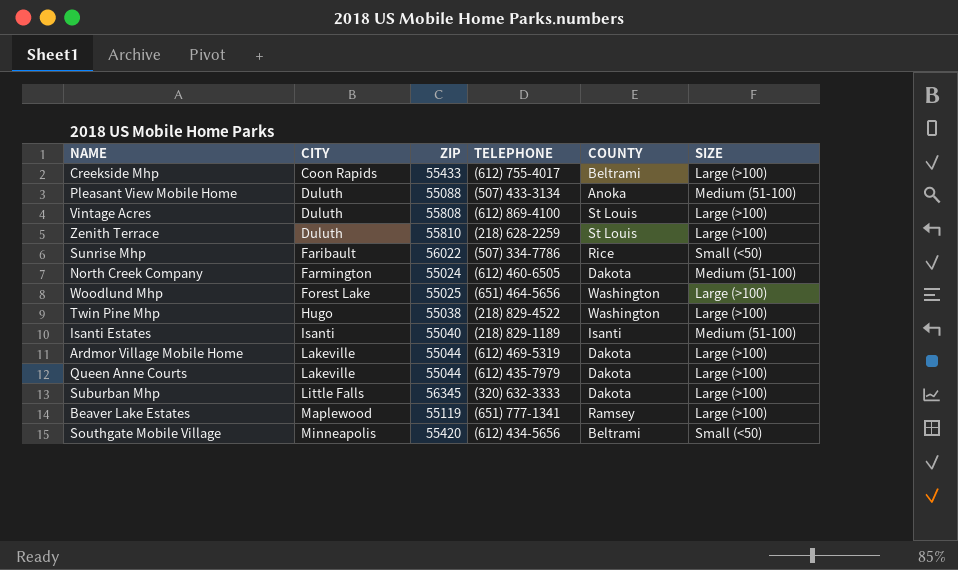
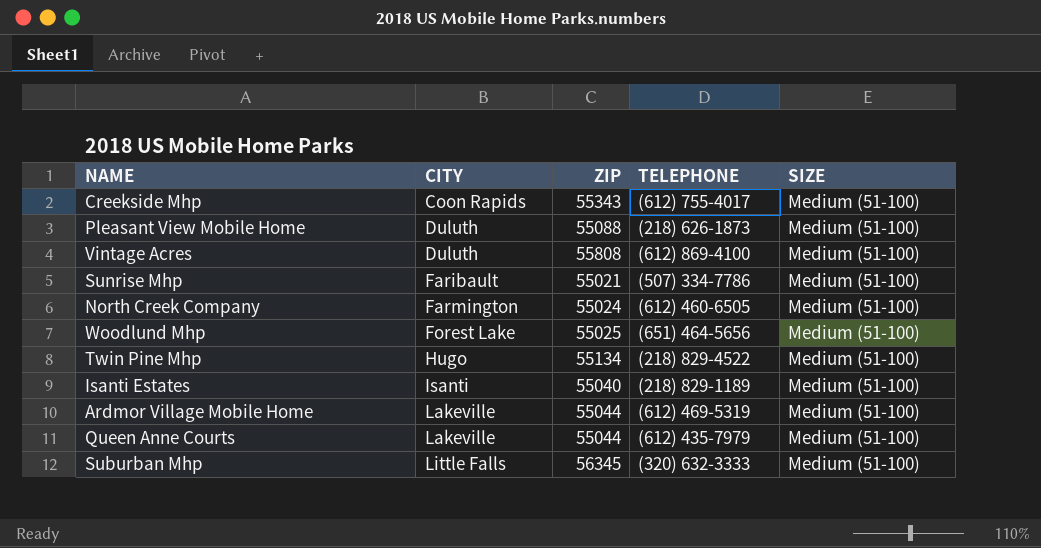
column COUNTY | position: 5 -> none
row Zenith Terrace: Duluth | 55810 | (218) 628-2259 | St Louis | Large (>100) -> none
row Beaver Lake Estates: Maplewood | 55119 | (651) 777-1341 | Ramsey | Large (>100) -> none
row Southgate Mobile Village: Minneapolis | 55420 | (612) 434-5656 | Beltrami | Small (<50) -> none
Creekside Mhp | ZIP: 55433 -> 55343
Creekside Mhp | SIZE: Large (>100) -> Medium (51-100)
Pleasant View Mobile Home | TELEPHONE: (507) 433-3134 -> (218) 626-1873
Vintage Acres | SIZE: Large (>100) -> Medium (51-100)
Sunrise Mhp | ZIP: 56022 -> 55021
Sunrise Mhp | SIZE: Small (<50) -> Medium (51-100)
Woodlund Mhp | SIZE: Large (>100) -> Medium (51-100)
Twin Pine Mhp | ZIP: 55038 -> 55134
Twin Pine Mhp | SIZE: Large (>100) -> Medium (51-100)
Ardmor Village Mobile Home | SIZE: Large (>100) -> Medium (51-100)
Queen Anne Courts | SIZE: Large (>100) -> Medium (51-100)
Suburban Mhp | SIZE: Large (>100) -> Medium (51-100)

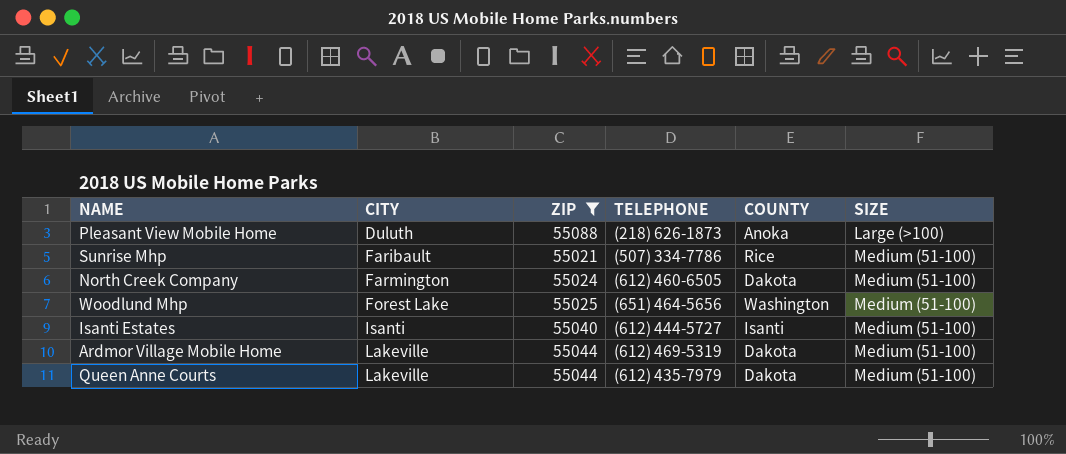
filter: none -> ZIP <= 55088
column COUNTY | position: none -> 5
Pleasant View Mobile Home | SIZE: Medium (51-100) -> Large (>100)
Isanti Estates | TELEPHONE: (218) 829-1189 -> (612) 444-5727

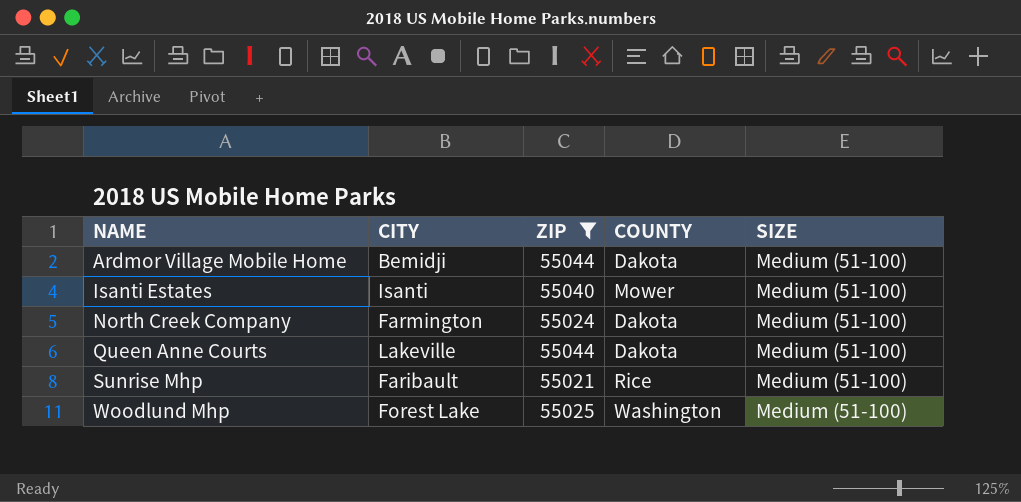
row order: CITY ascending -> NAME ascending
column TELEPHONE | position: 4 -> none
row Pleasant View Mobile Home: Duluth | 55088 | (218) 626-1873 | Anoka | Large (>100) -> none
Ardmor Village Mobile Home | CITY: Lakeville -> Bemidji
Isanti Estates | COUNTY: Isanti -> Mower

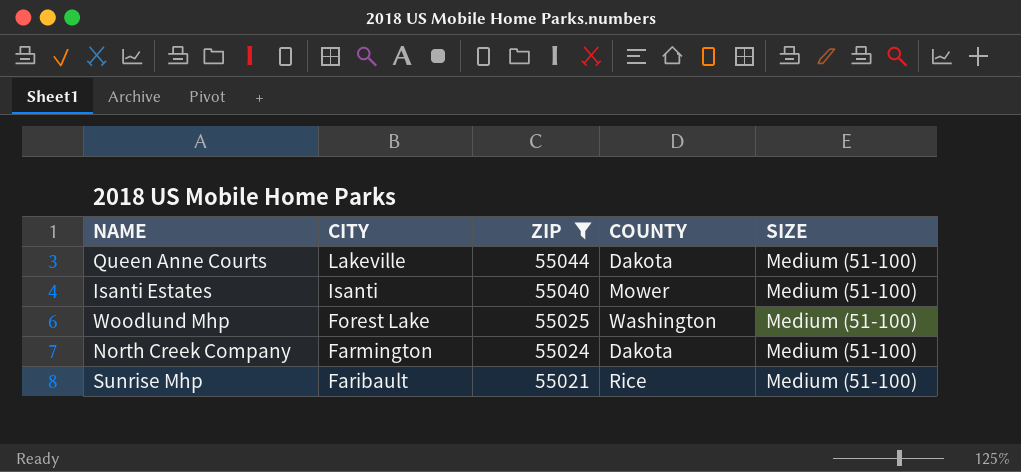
row order: NAME ascending -> CITY descending
row Ardmor Village Mobile Home: Bemidji | 55044 | Dakota | Medium (51-100) -> none

